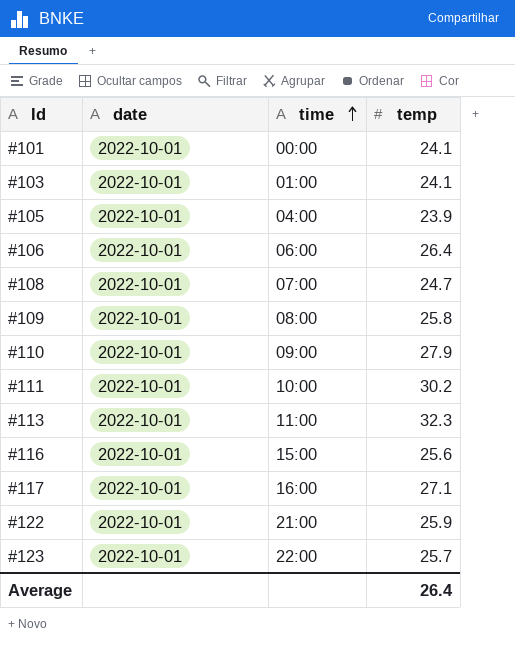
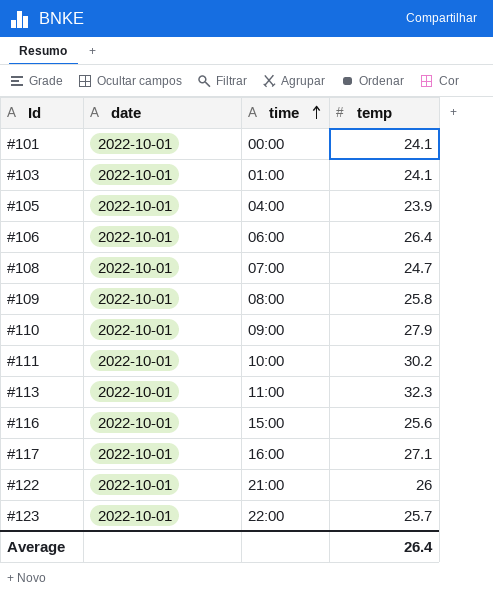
#122 | temp: 25.9 -> 26

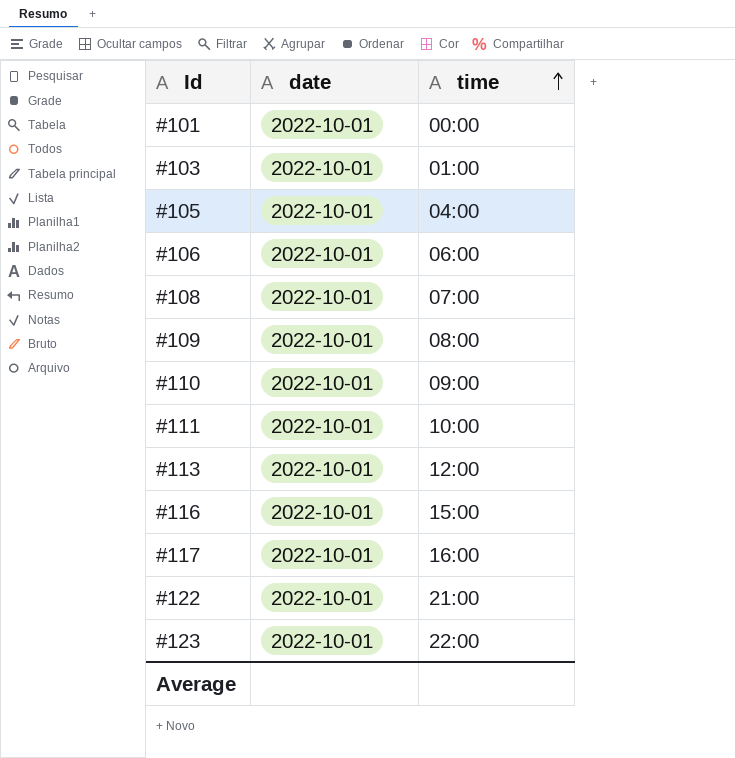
column temp | position: 4 -> none
#113 | time: 11:00 -> 12:00

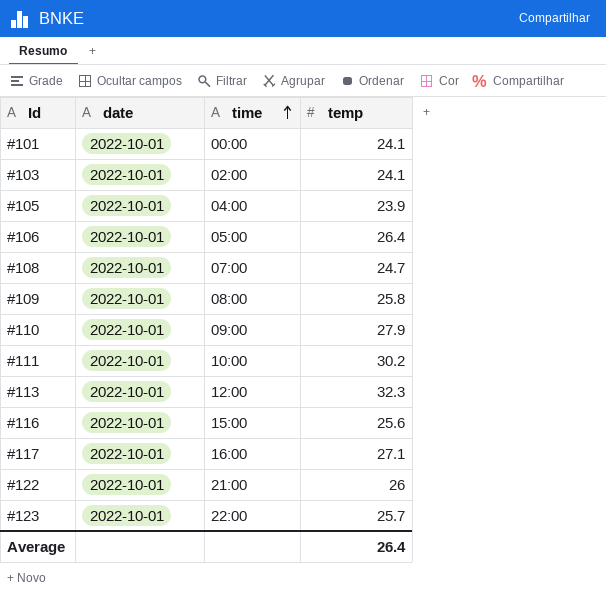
column temp | position: none -> 4
#103 | time: 01:00 -> 02:00
#106 | time: 06:00 -> 05:00

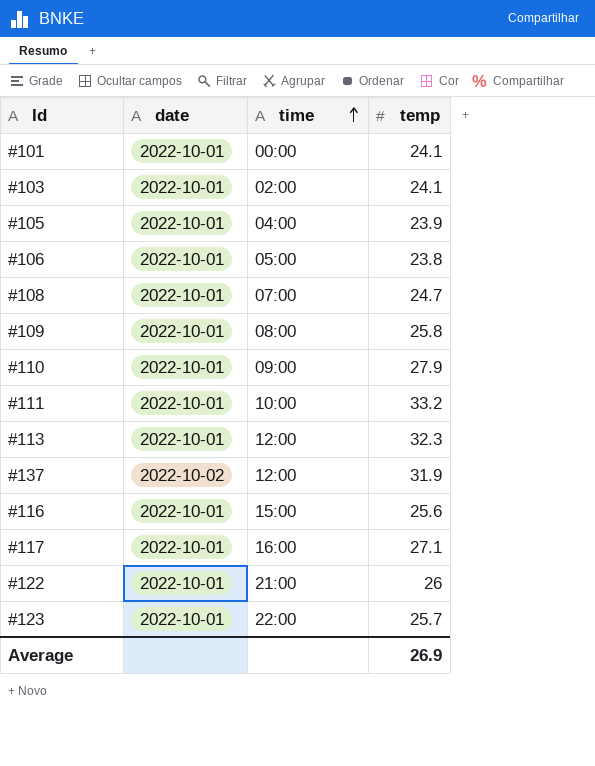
#106 | temp: 26.4 -> 23.8
#111 | temp: 30.2 -> 33.2
row #137: none -> 2022-10-02 | 12:00 | 31.9
Average | temp: 26.4 -> 26.9

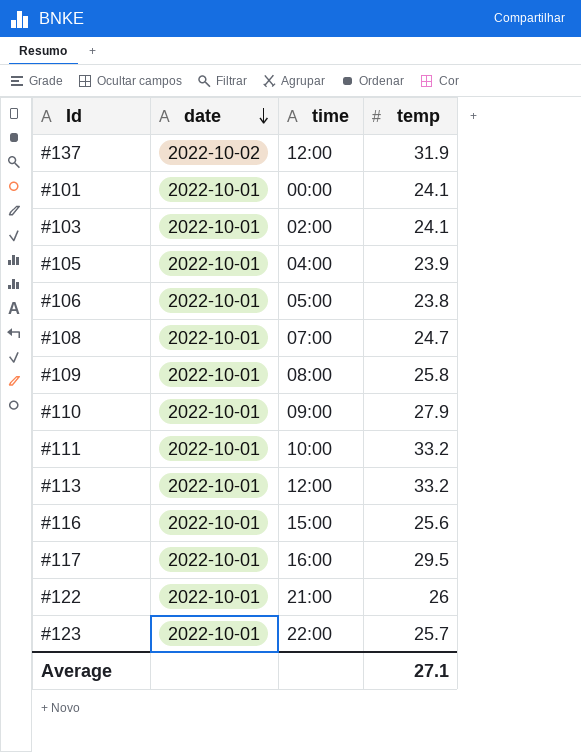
row order: time ascending -> date descending
#113 | temp: 32.3 -> 33.2
#117 | temp: 27.1 -> 29.5
Average | temp: 26.9 -> 27.1

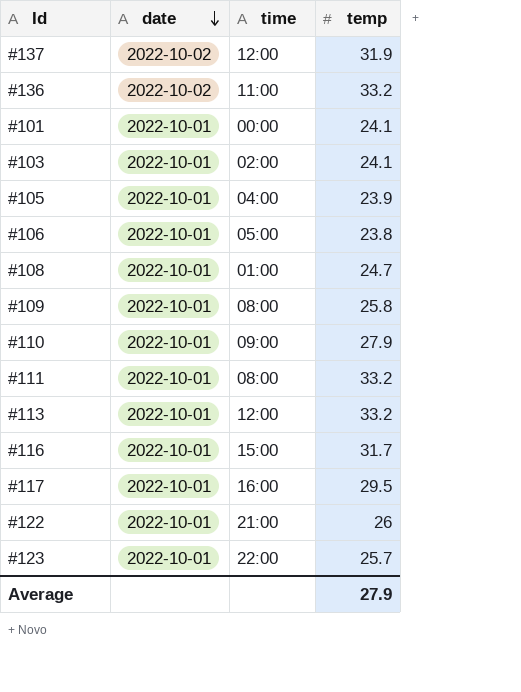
row #136: none -> 2022-10-02 | 11:00 | 33.2
#108 | time: 07:00 -> 01:00
#111 | time: 10:00 -> 08:00
#116 | temp: 25.6 -> 31.7
Average | temp: 27.1 -> 27.9

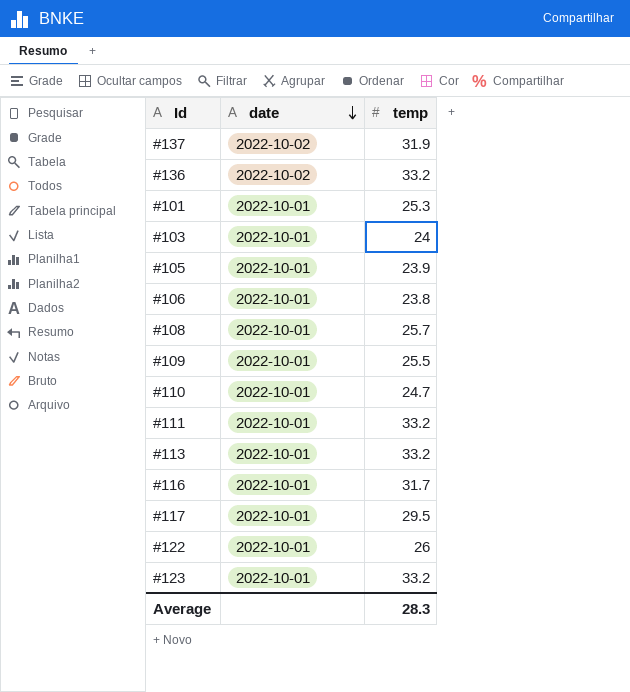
column time | position: 3 -> none
#101 | temp: 24.1 -> 25.3
#103 | temp: 24.1 -> 24
#108 | temp: 24.7 -> 25.7
#109 | temp: 25.8 -> 25.5
#110 | temp: 27.9 -> 24.7
#123 | temp: 25.7 -> 33.2
Average | temp: 27.9 -> 28.3

